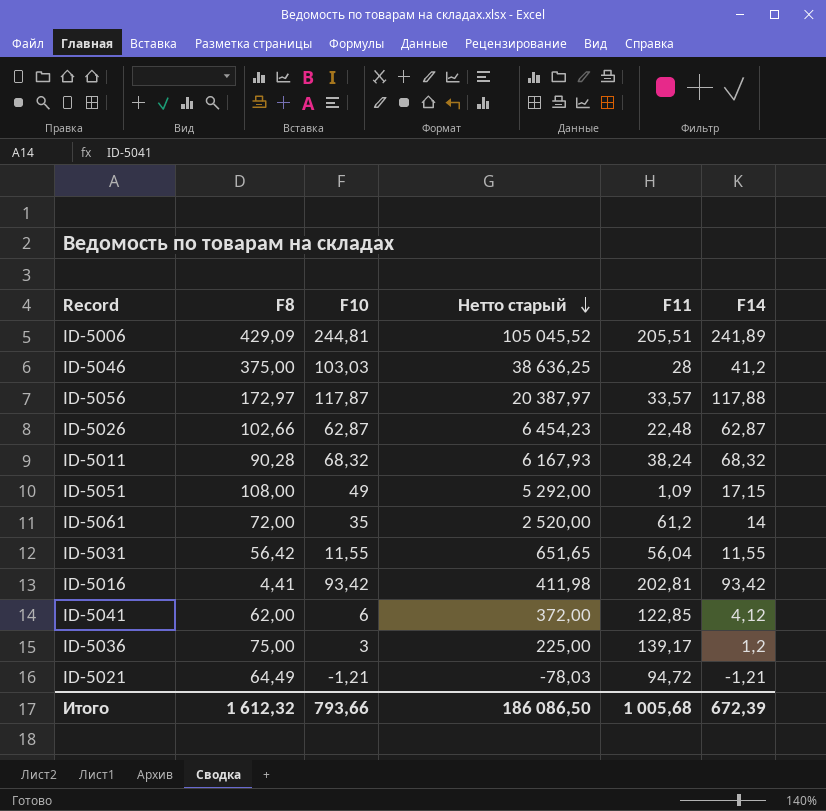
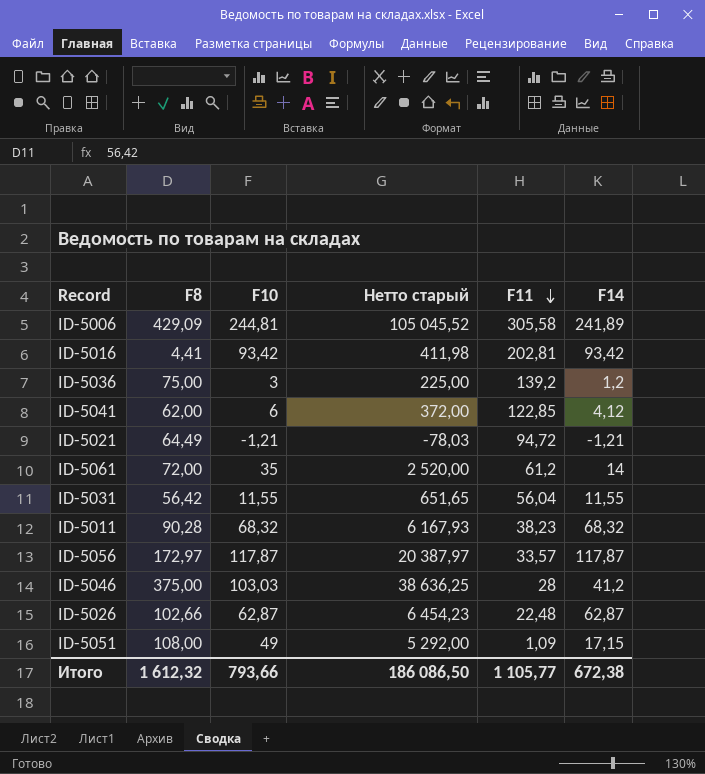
row order: Нетто старый descending -> F11 descending
ID-5006 | F11: 205,51 -> 305,58
ID-5036 | F11: 139,17 -> 139,2
ID-5011 | F11: 38,24 -> 38,23
ID-5056 | F14: 117,88 -> 117,87
Итого | F11: 1 005,68 -> 1 105,77
Итого | F14: 672,39 -> 672,38

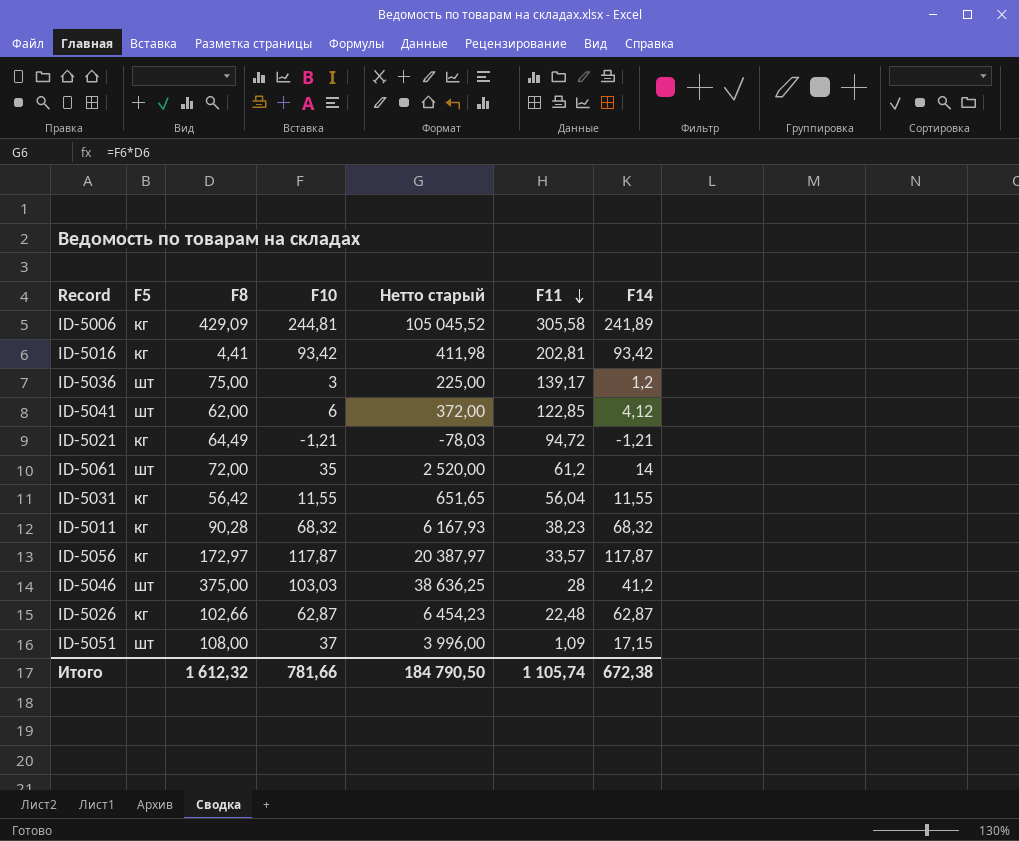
column F5 | position: none -> 2
ID-5036 | F11: 139,2 -> 139,17
ID-5051 | F10: 49 -> 37
ID-5051 | Нетто старый: 5 292,00 -> 3 996,00
Итого | F10: 793,66 -> 781,66
Итого | Нетто старый: 186 086,50 -> 184 790,50
Итого | F11: 1 105,77 -> 1 105,74

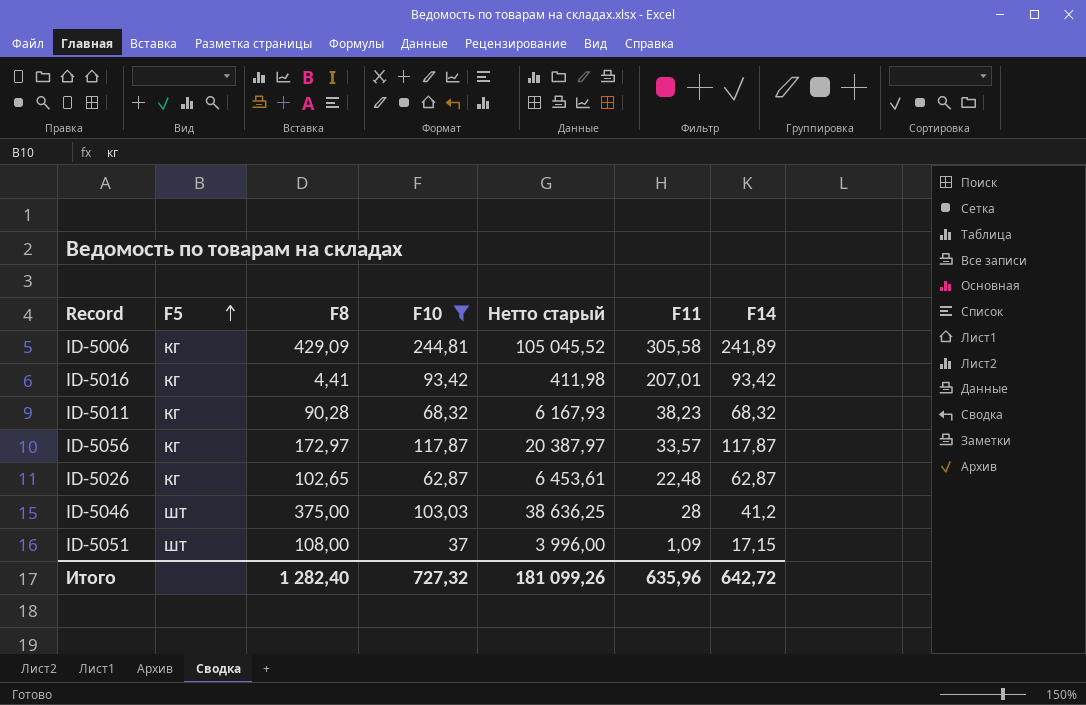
filter: none -> F10 >= 37
row order: F11 descending -> F5 ascending
ID-5016 | F11: 202,81 -> 207,01
ID-5026 | F8: 102,66 -> 102,65
ID-5026 | Нетто старый: 6 454,23 -> 6 453,61
Итого | F8: 1 612,32 -> 1 282,40
Итого | F10: 781,66 -> 727,32
Итого | Нетто старый: 184 790,50 -> 181 099,26
Итого | F11: 1 105,74 -> 635,96
Итого | F14: 672,38 -> 642,72

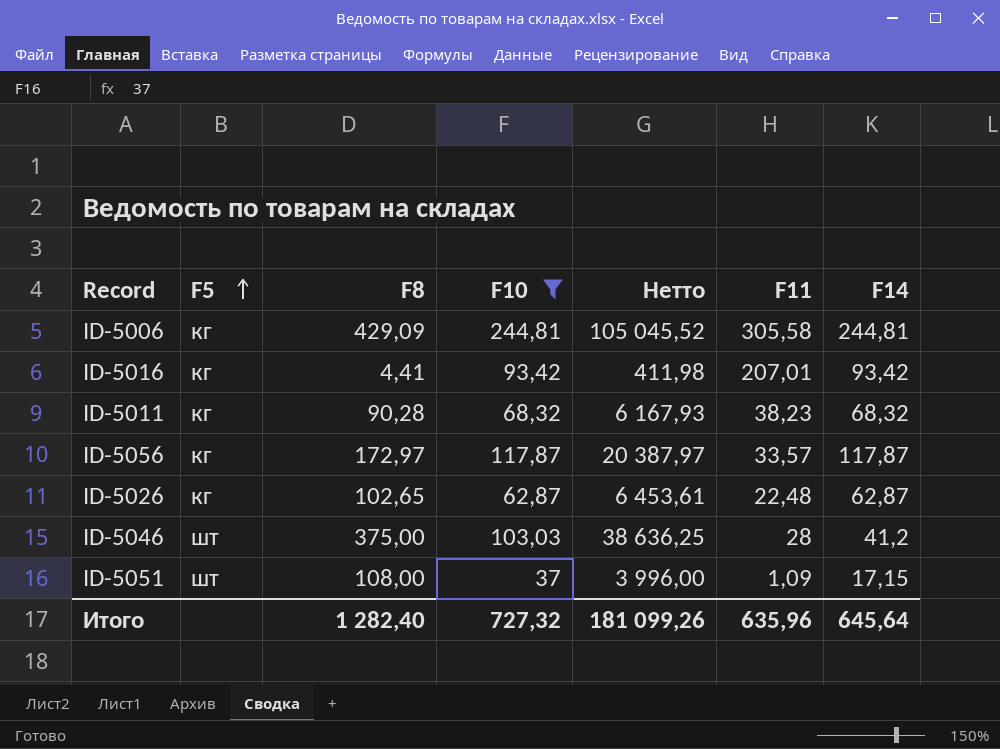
column name: Нетто старый -> Нетто
ID-5006 | F14: 241,89 -> 244,81
Итого | F14: 642,72 -> 645,64

